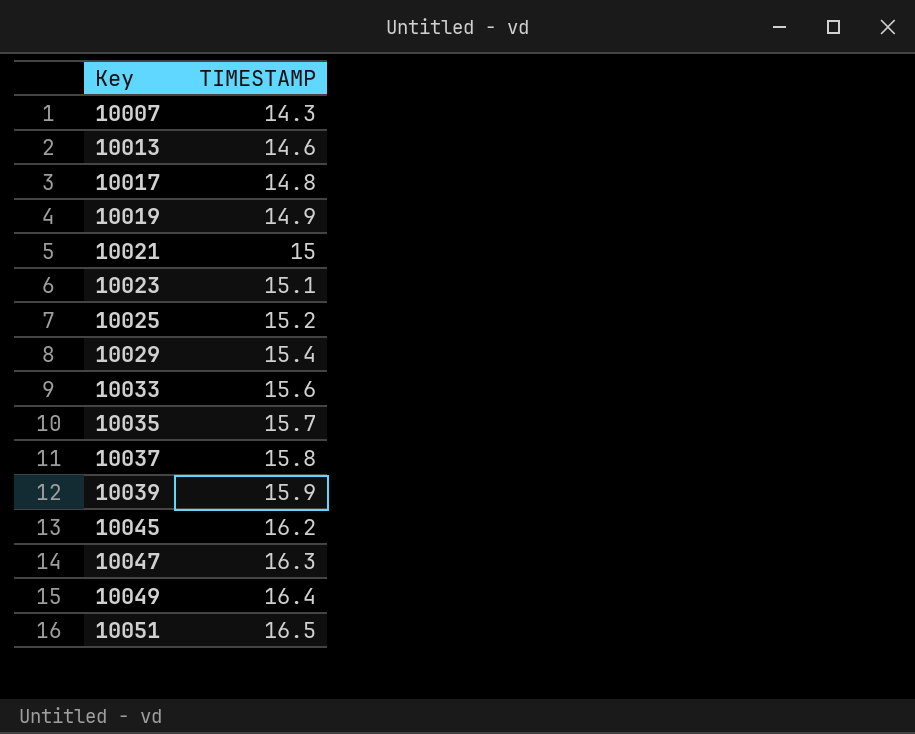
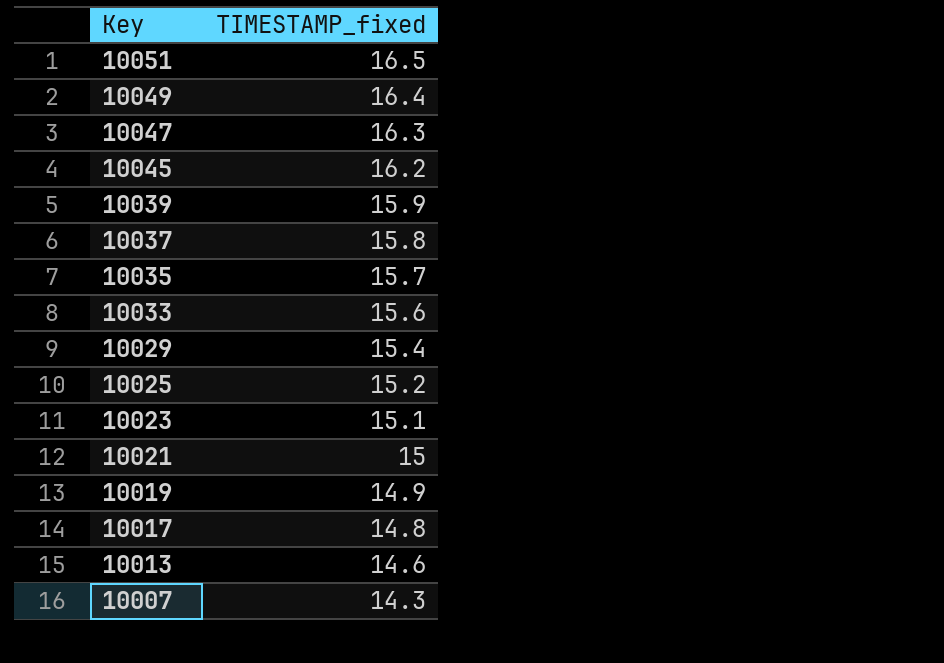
row order: Key ascending -> Key descending
column name: TIMESTAMP -> TIMESTAMP_fixed

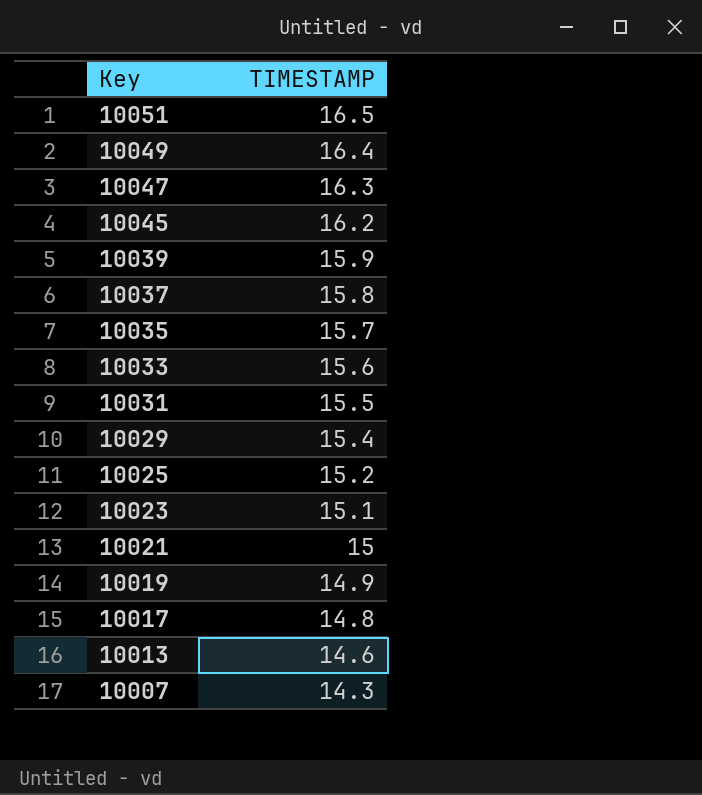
column name: TIMESTAMP_fixed -> TIMESTAMP
row 10031: none -> 15.5

